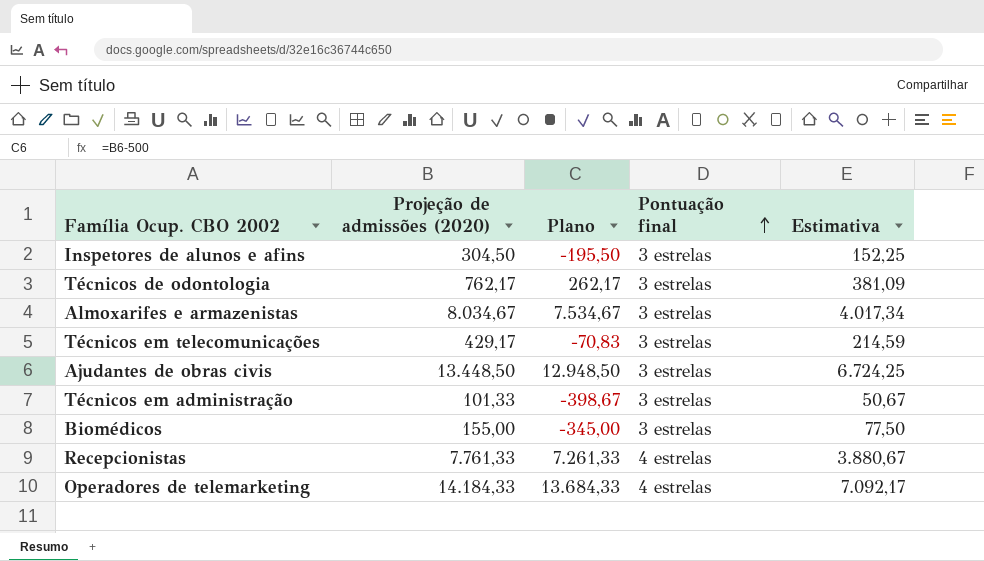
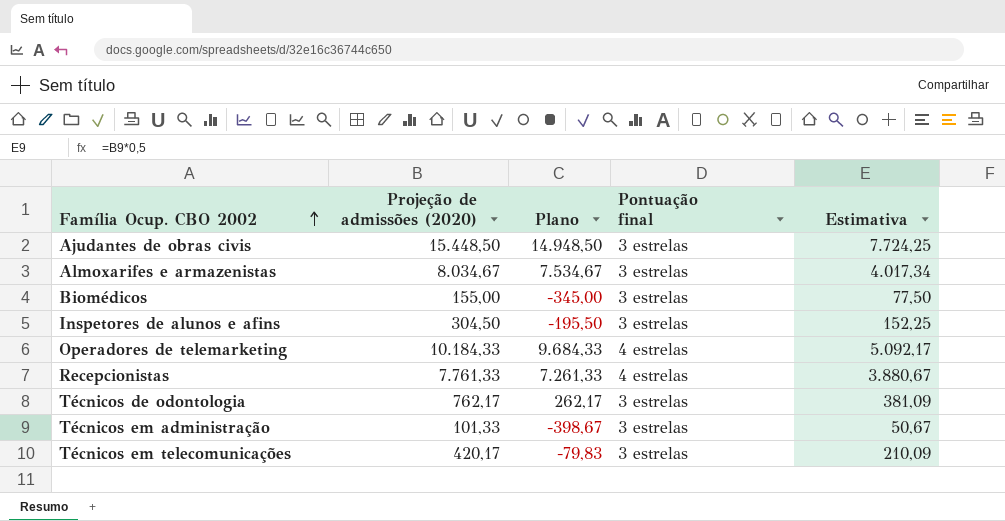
row order: Pontuação final ascending -> Família Ocup. CBO 2002 ascending
Ajudantes de obras civis | Projeção de admissões (2020): 13.448,50 -> 15.448,50
Ajudantes de obras civis | Plano: 12.948,50 -> 14.948,50
Ajudantes de obras civis | Estimativa: 6.724,25 -> 7.724,25
Operadores de telemarketing | Projeção de admissões (2020): 14.184,33 -> 10.184,33
Operadores de telemarketing | Plano: 13.684,33 -> 9.684,33
Operadores de telemarketing | Estimativa: 7.092,17 -> 5.092,17
Técnicos em telecomunicações | Projeção de admissões (2020): 429,17 -> 420,17
Técnicos em telecomunicações | Plano: -70,83 -> -79,83
Técnicos em telecomunicações | Estimativa: 214,59 -> 210,09

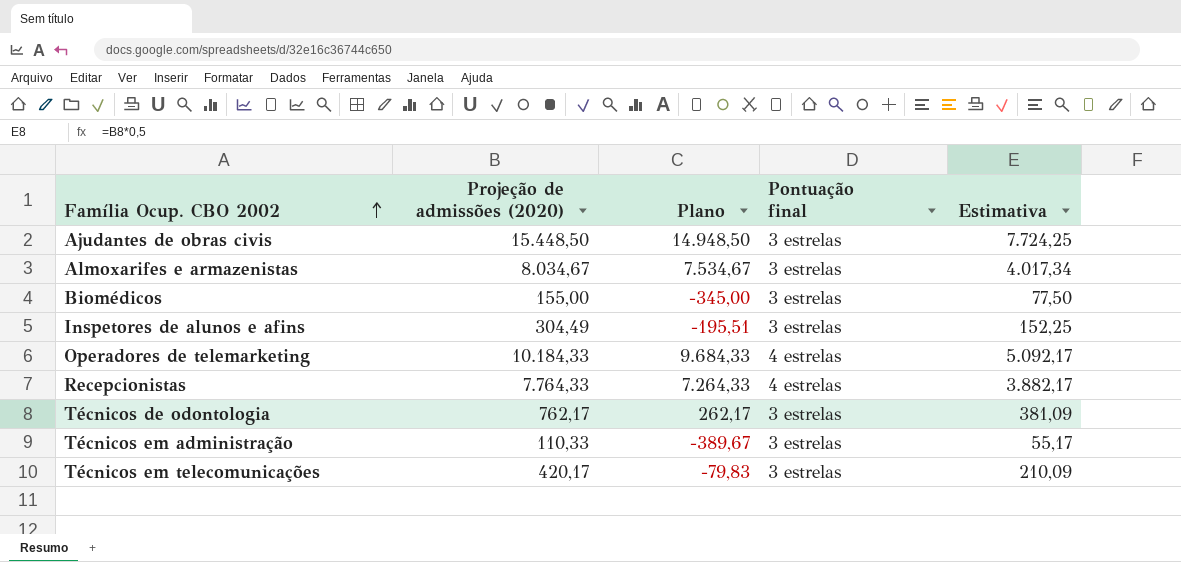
Inspetores de alunos e afins | Projeção de admissões (2020): 304,50 -> 304,49
Inspetores de alunos e afins | Plano: -195,50 -> -195,51
Recepcionistas | Projeção de admissões (2020): 7.761,33 -> 7.764,33
Recepcionistas | Plano: 7.261,33 -> 7.264,33
Recepcionistas | Estimativa: 3.880,67 -> 3.882,17
Técnicos em administração | Projeção de admissões (2020): 101,33 -> 110,33
Técnicos em administração | Plano: -398,67 -> -389,67
Técnicos em administração | Estimativa: 50,67 -> 55,17

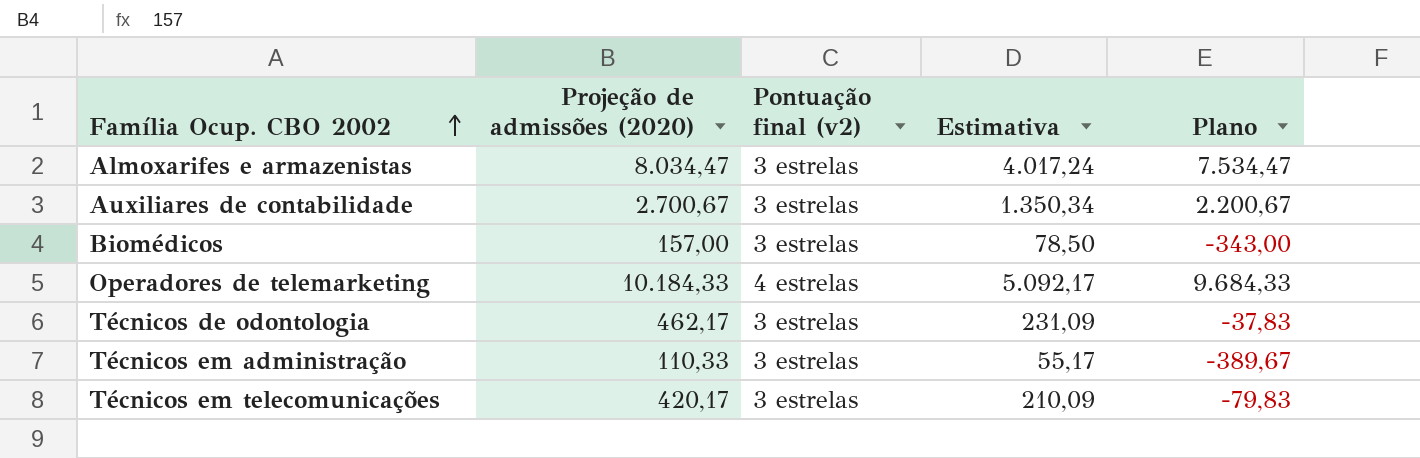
column name: Pontuação final -> Pontuação final (v2)
column Plano | position: 3 -> 5
row Ajudantes de obras civis: 15.448,50 | 14.948,50 | 3 estrelas | 7.724,25 -> none
row Inspetores de alunos e afins: 304,49 | -195,51 | 3 estrelas | 152,25 -> none
row Recepcionistas: 7.764,33 | 7.264,33 | 4 estrelas | 3.882,17 -> none
Almoxarifes e armazenistas | Projeção de admissões (2020): 8.034,67 -> 8.034,47
Almoxarifes e armazenistas | Estimativa: 4.017,34 -> 4.017,24
Almoxarifes e armazenistas | Plano: 7.534,67 -> 7.534,47
row Auxiliares de contabilidade: none -> 2.700,67 | 3 estrelas | 1.350,34 | 2.200,67
Biomédicos | Projeção de admissões (2020): 155,00 -> 157,00
Biomédicos | Estimativa: 77,50 -> 78,50
Biomédicos | Plano: -345,00 -> -343,00
Técnicos de odontologia | Projeção de admissões (2020): 762,17 -> 462,17
Técnicos de odontologia | Estimativa: 381,09 -> 231,09
Técnicos de odontologia | Plano: 262,17 -> -37,83

